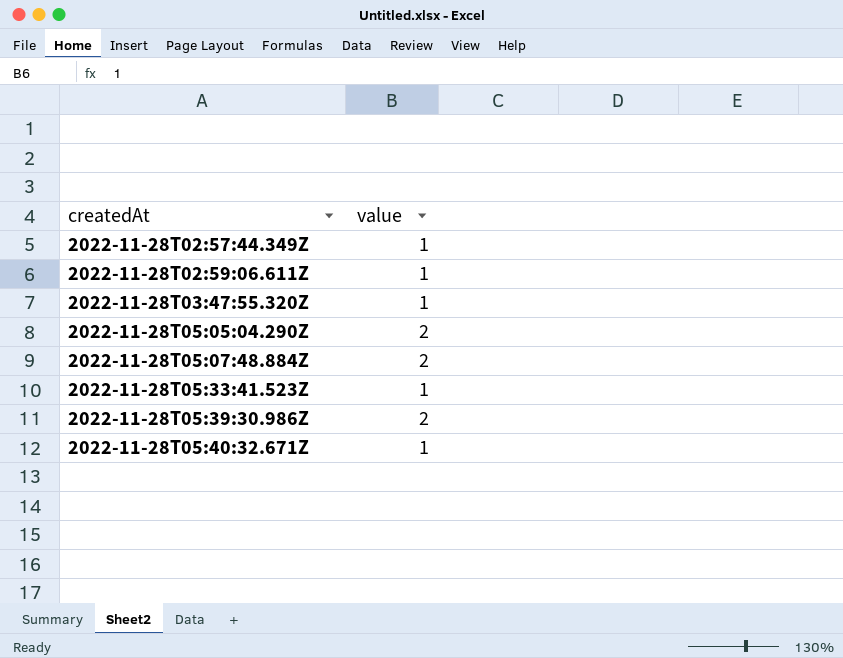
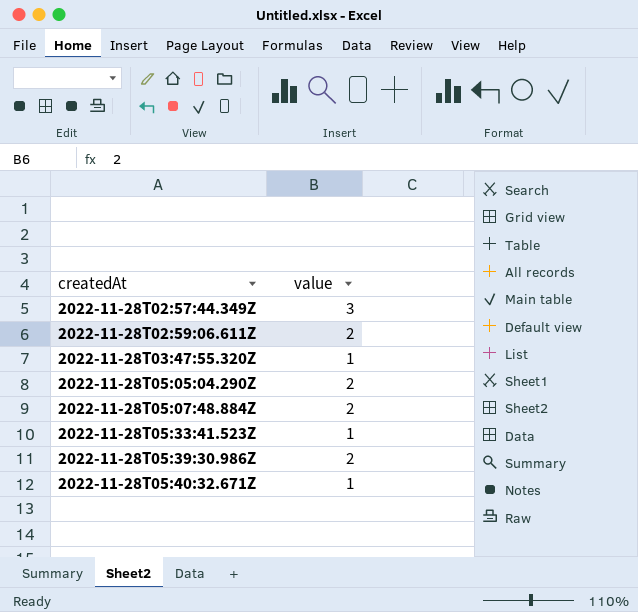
2022-11-28T02:57:44.349Z | value: 1 -> 3
2022-11-28T02:59:06.611Z | value: 1 -> 2

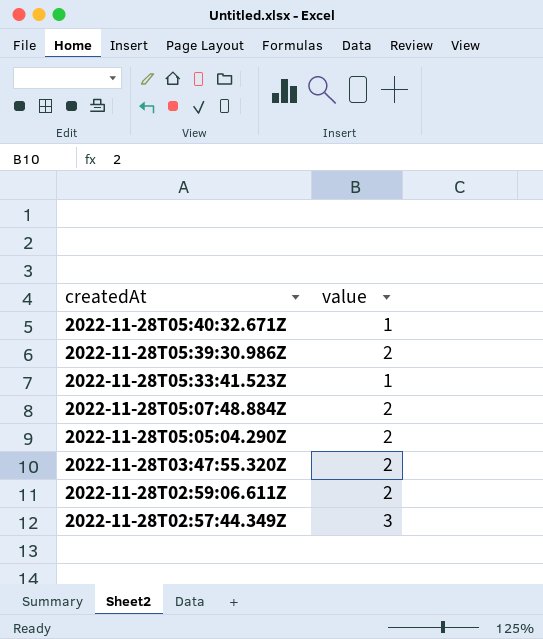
row order: createdAt ascending -> createdAt descending
2022-11-28T03:47:55.320Z | value: 1 -> 2

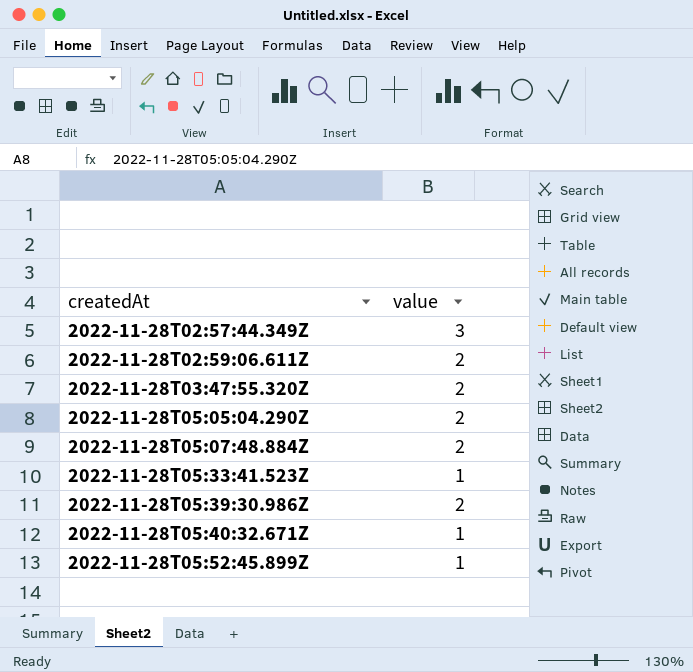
row order: createdAt descending -> createdAt ascending
row 2022-11-28T05:52:45.899Z: none -> 1

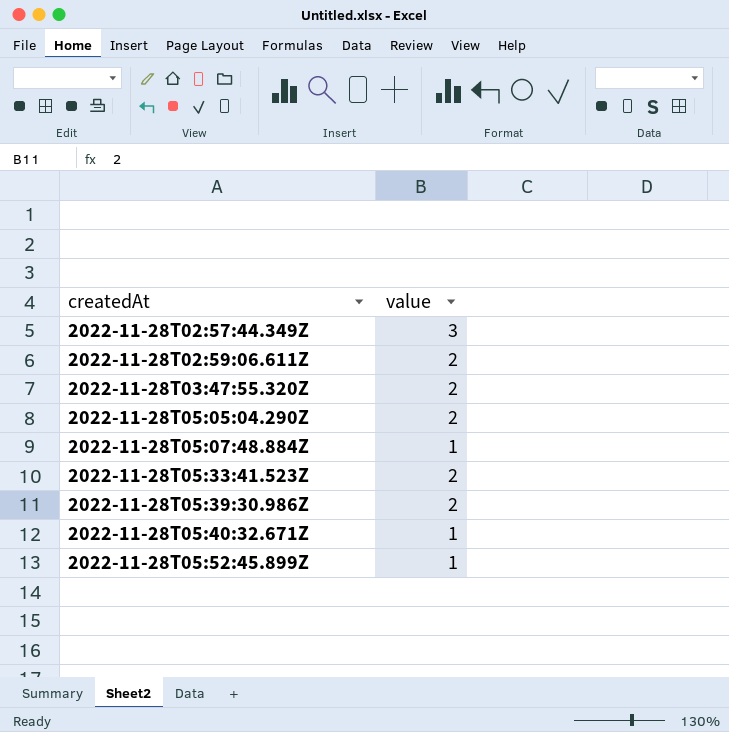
2022-11-28T05:07:48.884Z | value: 2 -> 1
2022-11-28T05:33:41.523Z | value: 1 -> 2

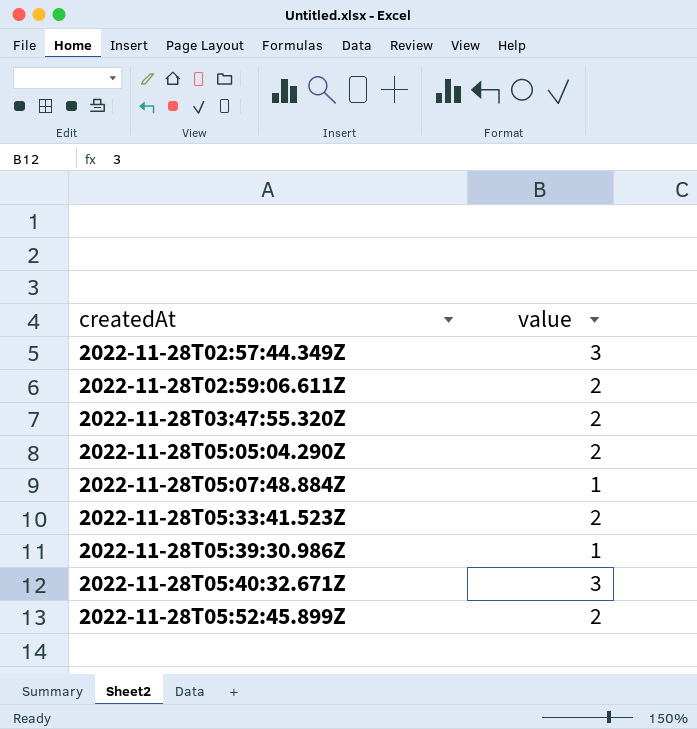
2022-11-28T05:39:30.986Z | value: 2 -> 1
2022-11-28T05:40:32.671Z | value: 1 -> 3
2022-11-28T05:52:45.899Z | value: 1 -> 2

